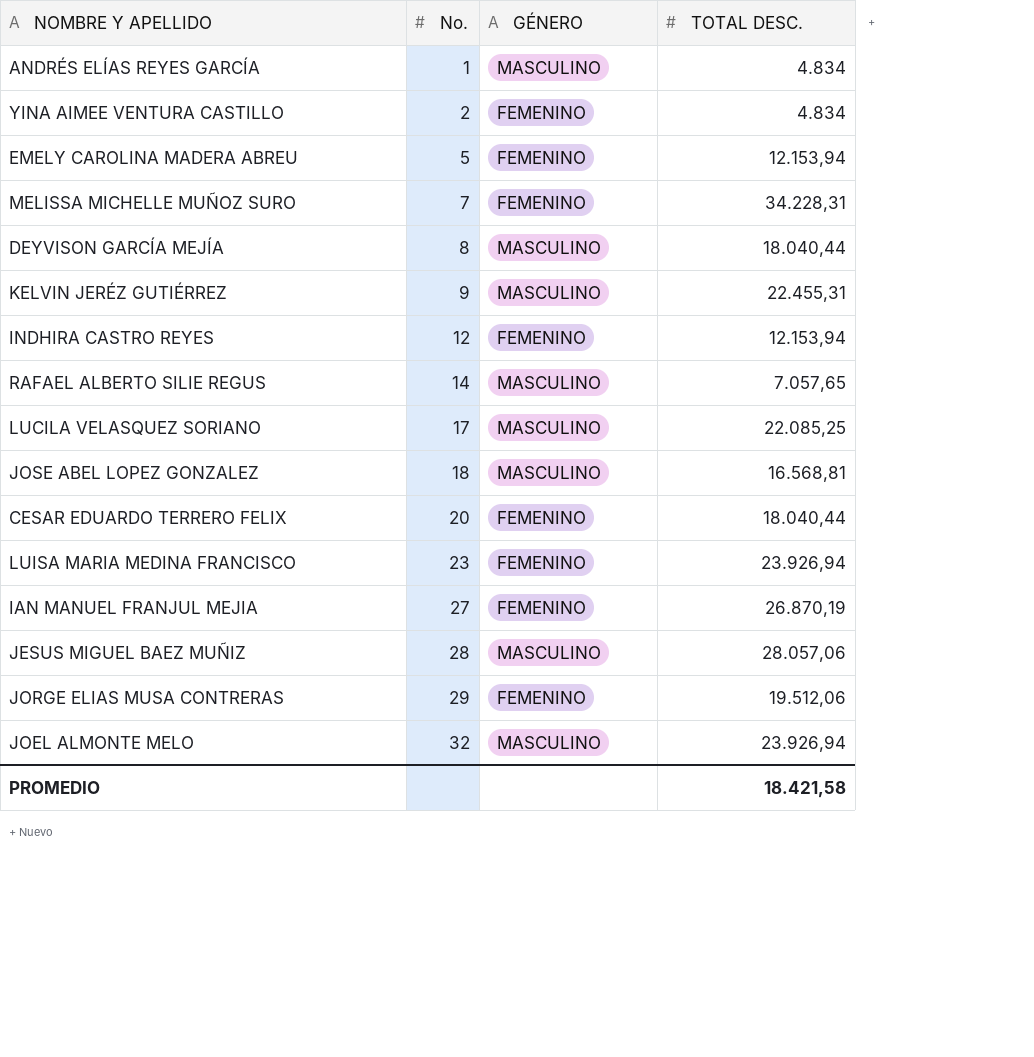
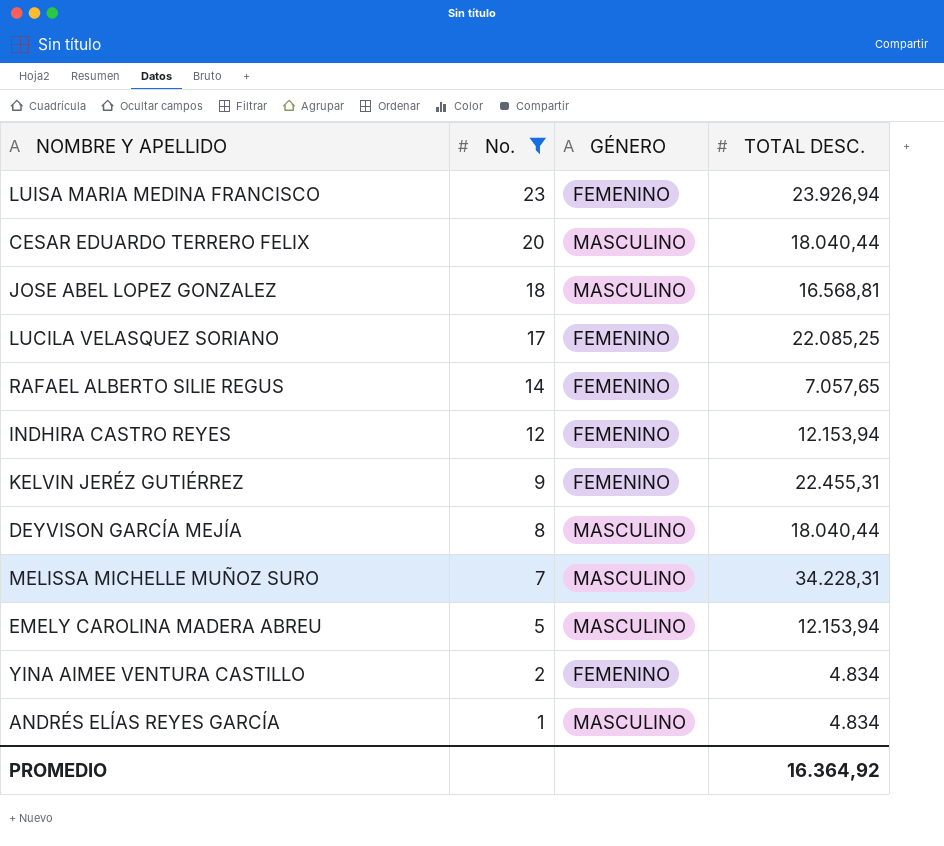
filter: none -> No. <= 23
row order: No. ascending -> No. descending
CESAR EDUARDO TERRERO FELIX | GÉNERO: FEMENINO -> MASCULINO
LUCILA VELASQUEZ SORIANO | GÉNERO: MASCULINO -> FEMENINO
RAFAEL ALBERTO SILIE REGUS | GÉNERO: MASCULINO -> FEMENINO
KELVIN JERÉZ GUTIÉRREZ | GÉNERO: MASCULINO -> FEMENINO
MELISSA MICHELLE MUÑOZ SURO | GÉNERO: FEMENINO -> MASCULINO
EMELY CAROLINA MADERA ABREU | GÉNERO: FEMENINO -> MASCULINO
PROMEDIO | TOTAL DESC.: 18.421,58 -> 16.364,92

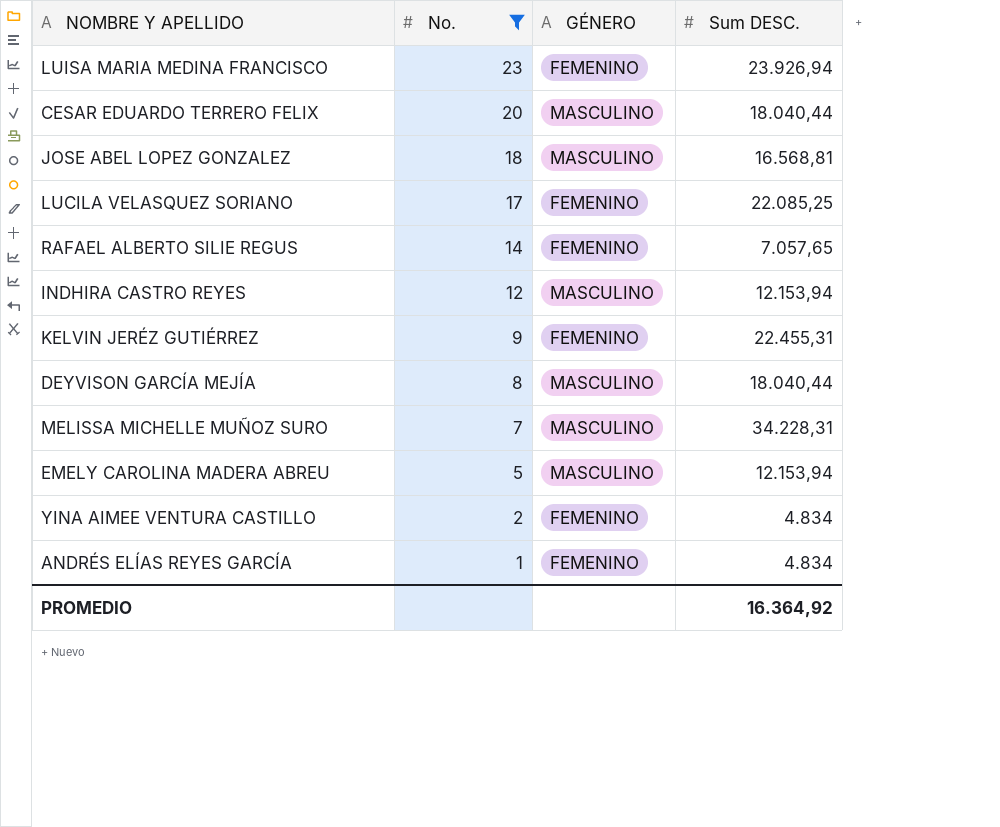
column name: TOTAL DESC. -> Sum DESC.
INDHIRA CASTRO REYES | GÉNERO: FEMENINO -> MASCULINO
ANDRÉS ELÍAS REYES GARCÍA | GÉNERO: MASCULINO -> FEMENINO

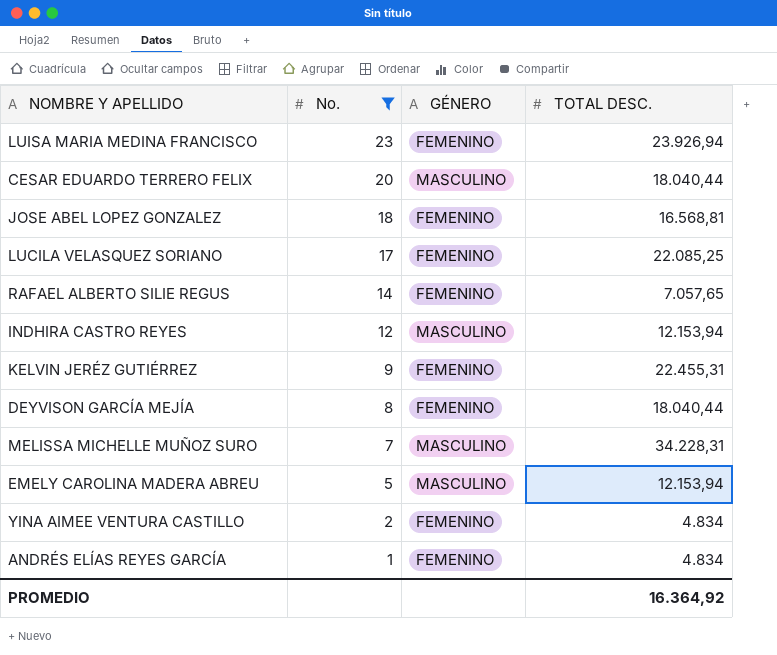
column name: Sum DESC. -> TOTAL DESC.
JOSE ABEL LOPEZ GONZALEZ | GÉNERO: MASCULINO -> FEMENINO
DEYVISON GARCÍA MEJÍA | GÉNERO: MASCULINO -> FEMENINO

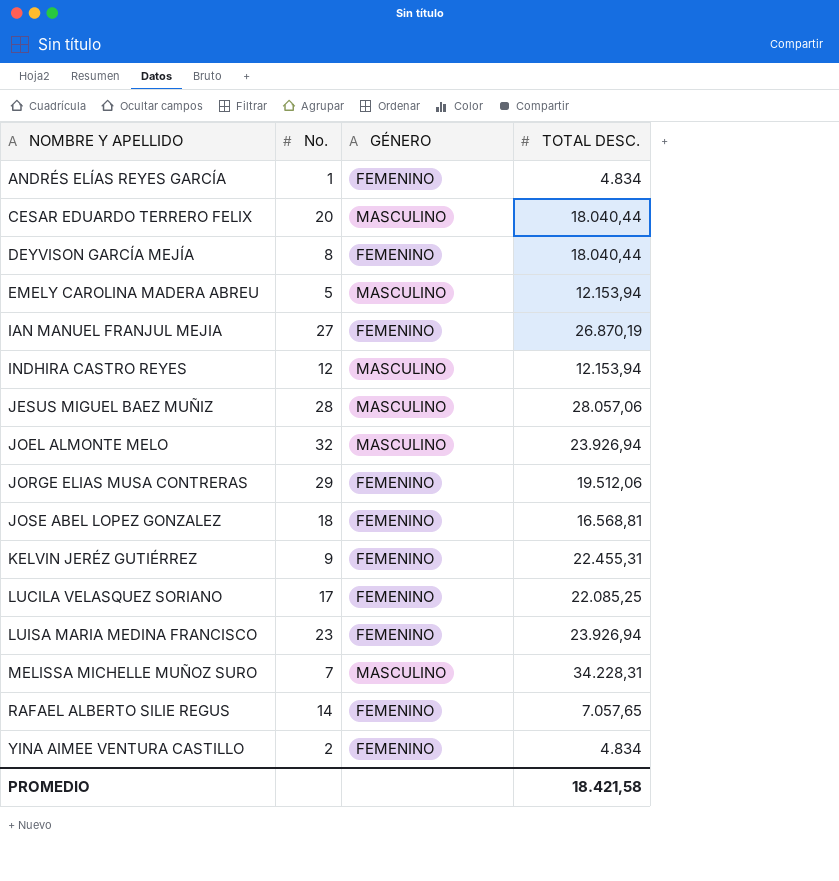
filter: No. <= 23 -> none
row order: No. descending -> NOMBRE Y APELLIDO ascending
PROMEDIO | TOTAL DESC.: 16.364,92 -> 18.421,58

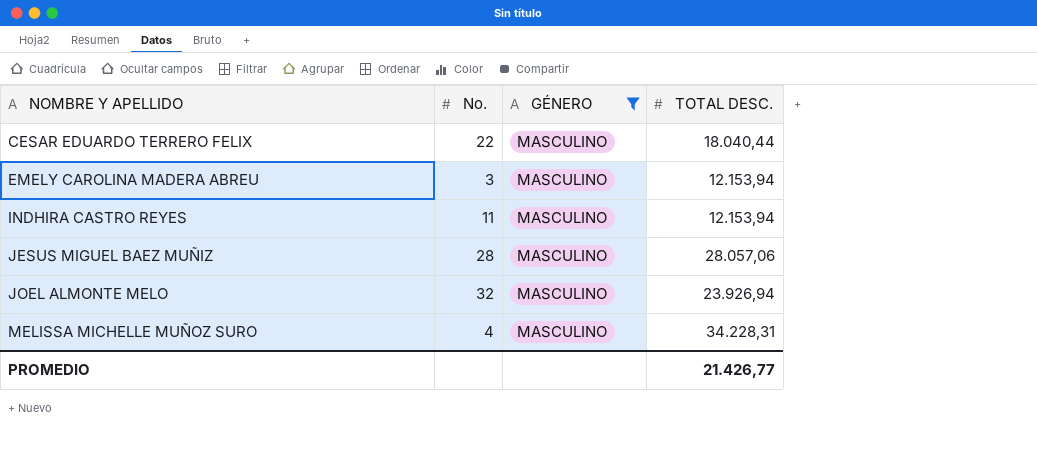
filter: none -> GÉNERO = MASCULINO
CESAR EDUARDO TERRERO FELIX | No.: 20 -> 22
EMELY CAROLINA MADERA ABREU | No.: 5 -> 3
INDHIRA CASTRO REYES | No.: 12 -> 11
MELISSA MICHELLE MUÑOZ SURO | No.: 7 -> 4
PROMEDIO | TOTAL DESC.: 18.421,58 -> 21.426,77

